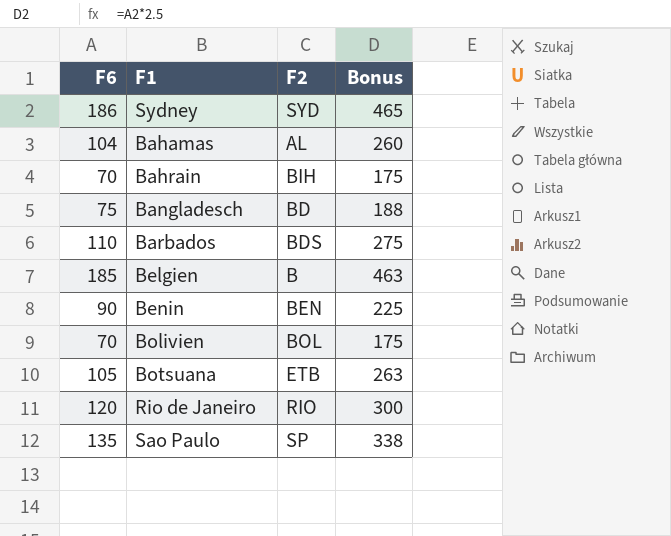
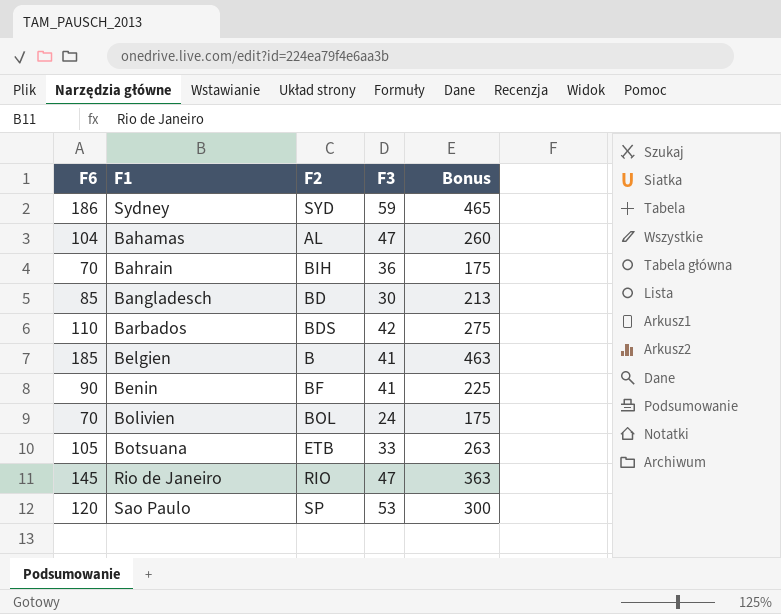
column F3 | position: none -> 4
Bangladesch | F6: 75 -> 85
Bangladesch | Bonus: 188 -> 213
Benin | F2: BEN -> BF
Rio de Janeiro | F6: 120 -> 145
Rio de Janeiro | Bonus: 300 -> 363
Sao Paulo | F6: 135 -> 120
Sao Paulo | Bonus: 338 -> 300

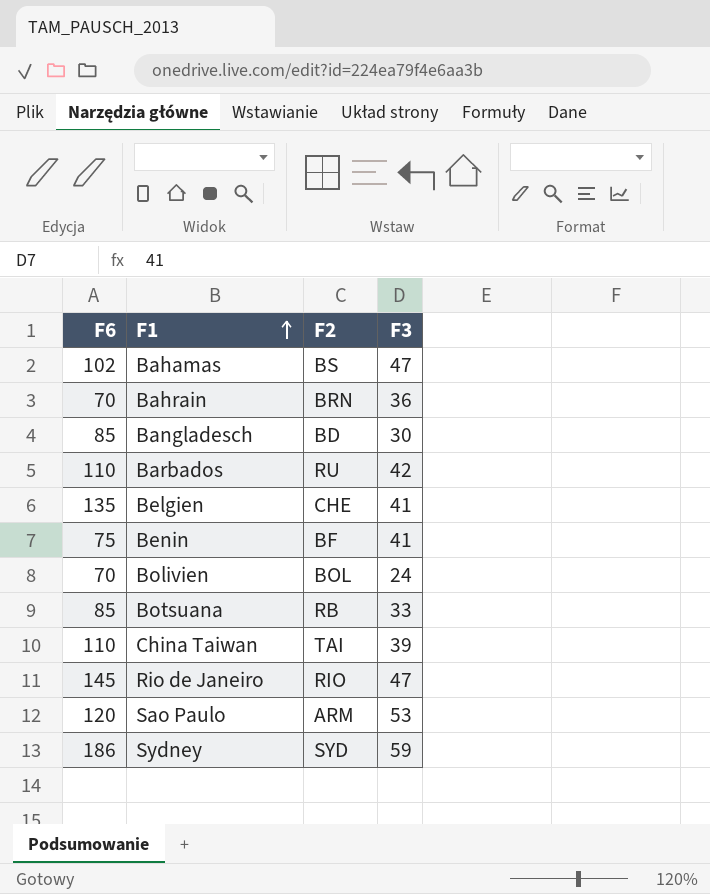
row order: none -> F1 ascending
column Bonus | formula: [F6] * 2.5 -> none
Bahamas | F6: 104 -> 102
Bahamas | F2: AL -> BS
Bahrain | F2: BIH -> BRN
Barbados | F2: BDS -> RU
Belgien | F6: 185 -> 135
Belgien | F2: B -> CHE
Benin | F6: 90 -> 75
Botsuana | F6: 105 -> 85
Botsuana | F2: ETB -> RB
row China Taiwan: none -> 110 | TAI | 39
Sao Paulo | F2: SP -> ARM

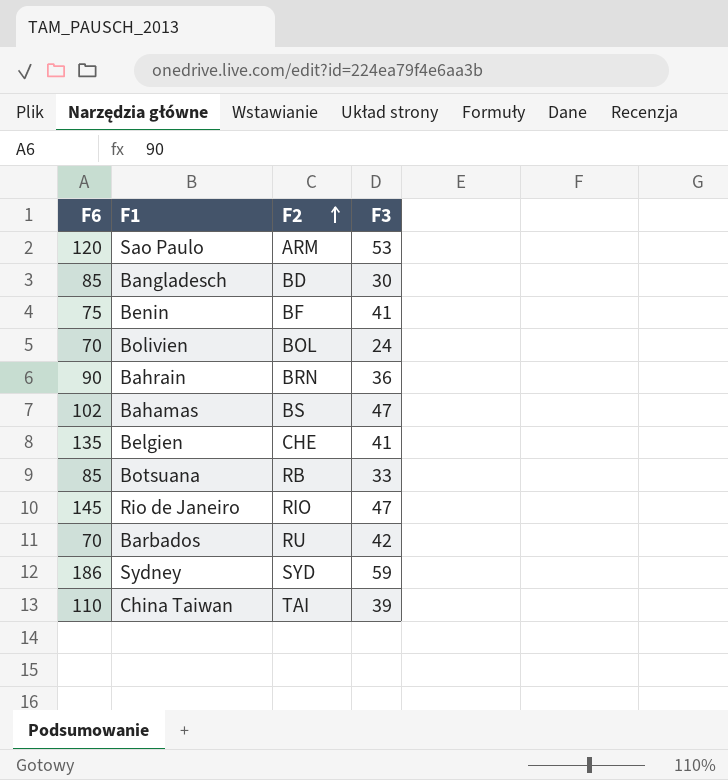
row order: F1 ascending -> F2 ascending
Bahrain | F6: 70 -> 90
Barbados | F6: 110 -> 70

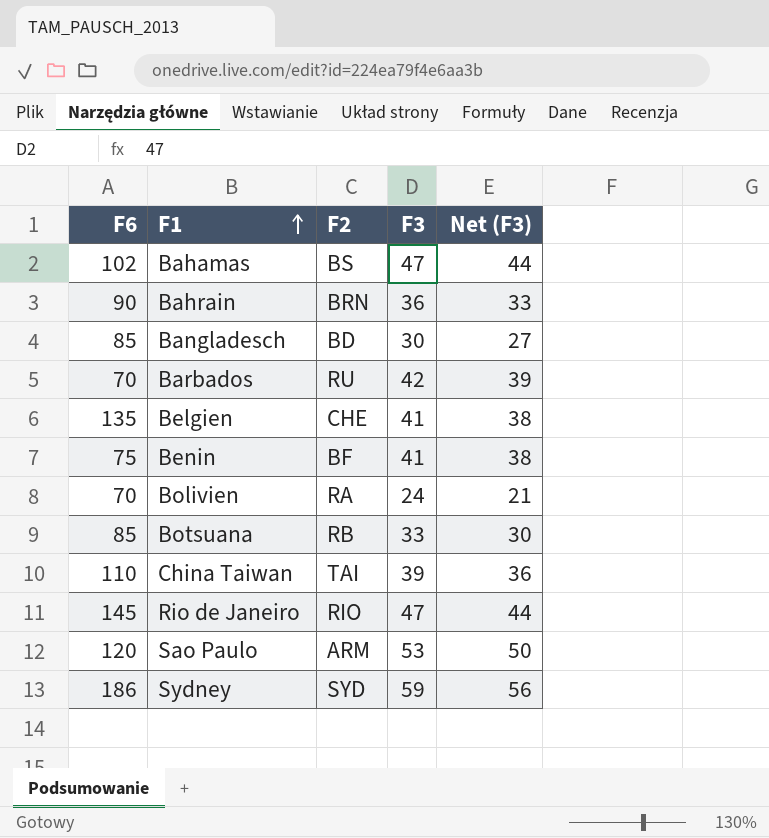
row order: F2 ascending -> F1 ascending
column Net (F3) | formula: none -> [F3] - 3
Bolivien | F2: BOL -> RA

